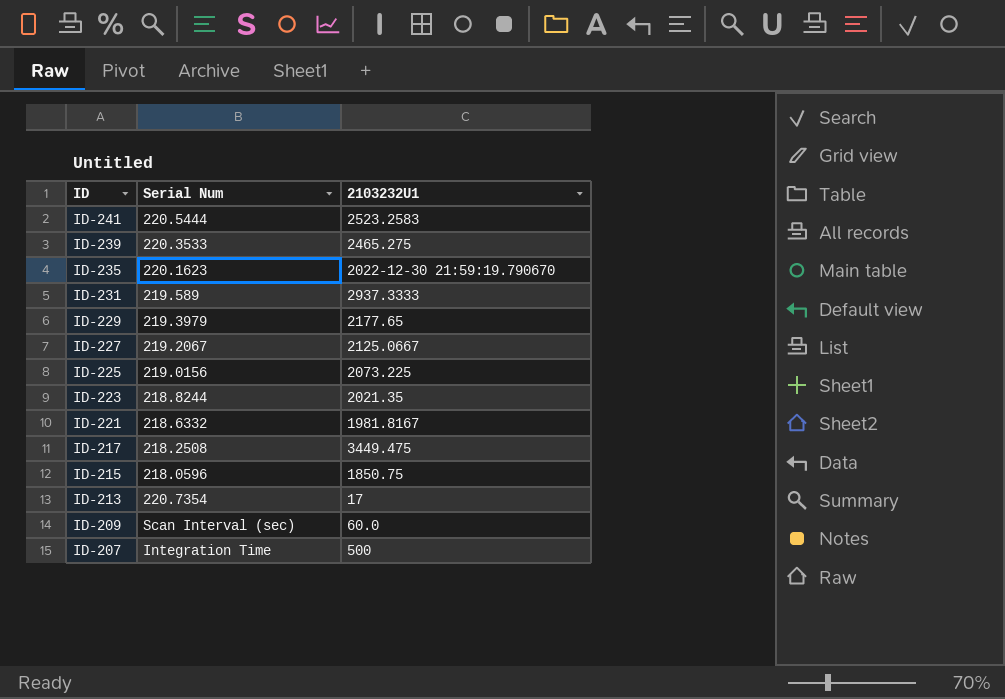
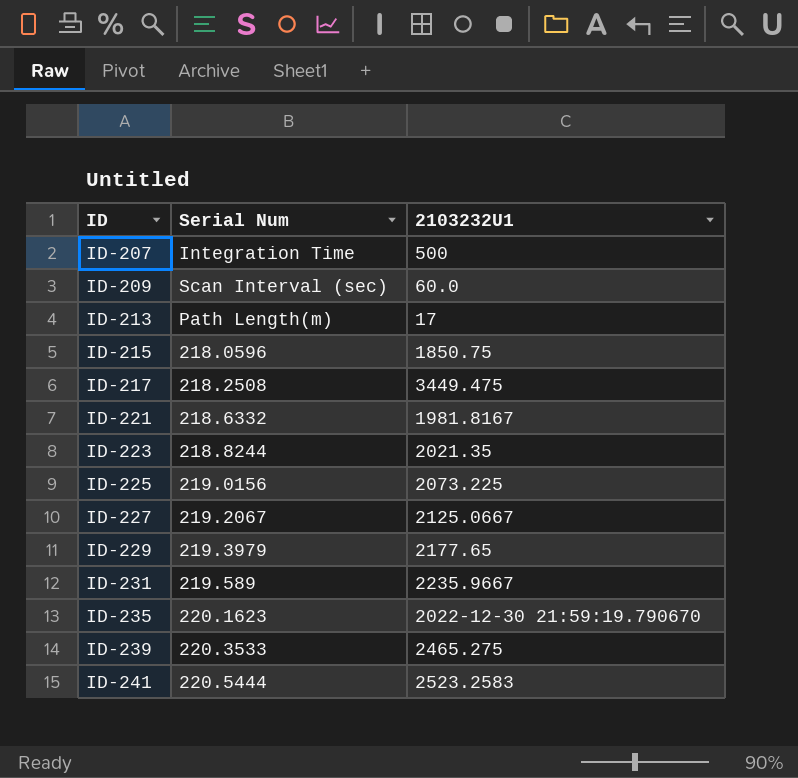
row order: ID descending -> ID ascending
ID-213 | Serial Num: 220.7354 -> Path Length(m)
ID-231 | 2103232U1: 2937.3333 -> 2235.9667

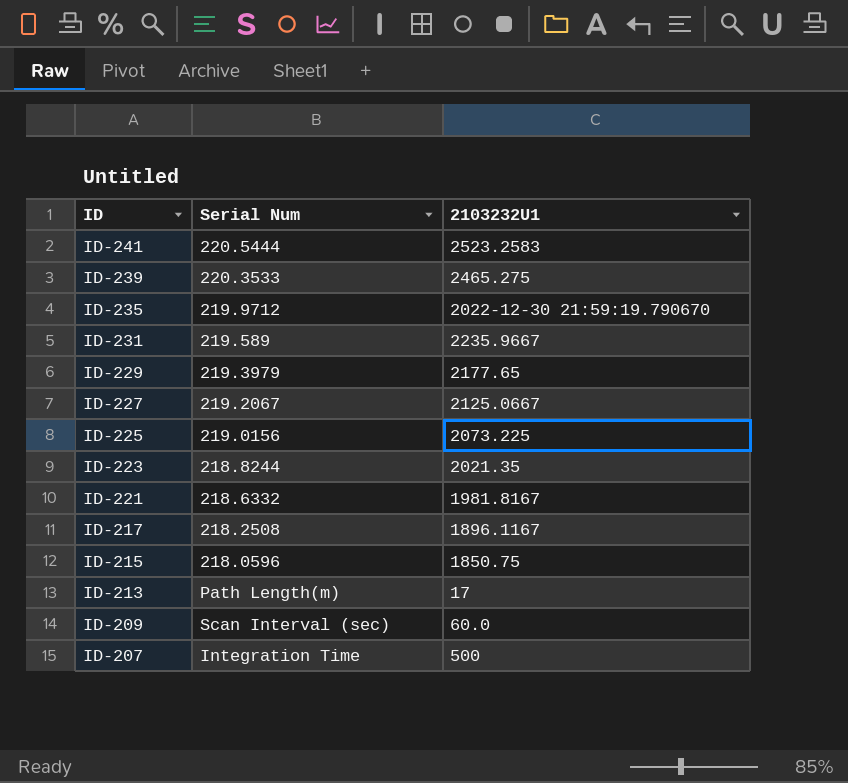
row order: ID ascending -> ID descending
ID-235 | Serial Num: 220.1623 -> 219.9712
ID-217 | 2103232U1: 3449.475 -> 1896.1167

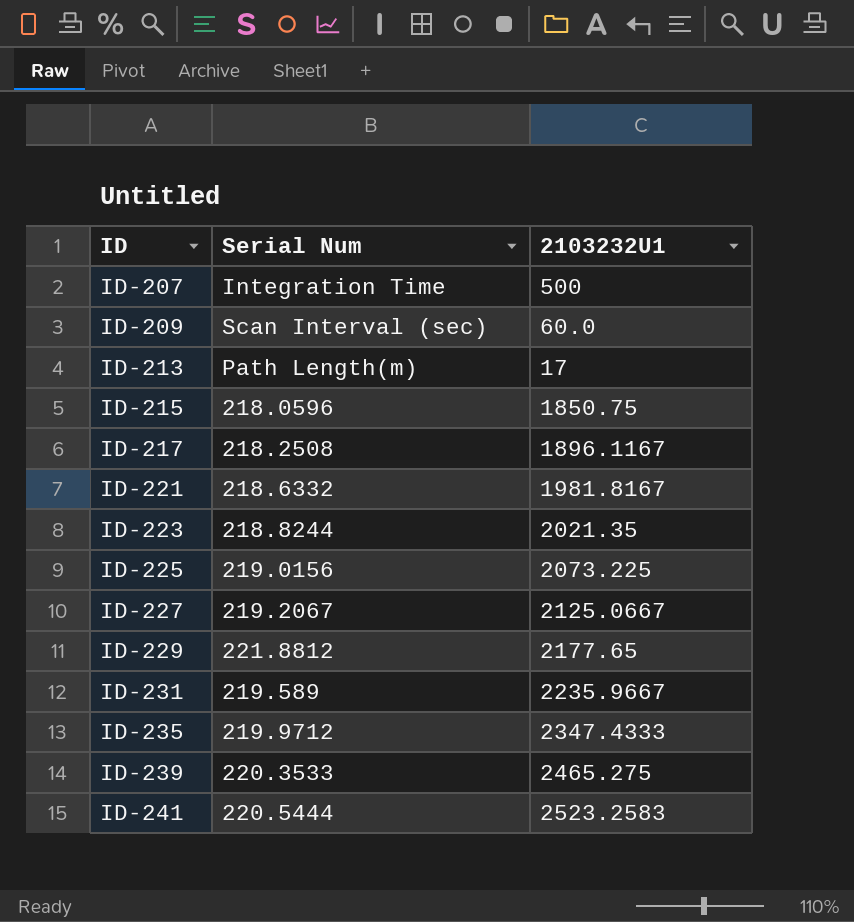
row order: ID descending -> ID ascending
ID-229 | Serial Num: 219.3979 -> 221.8812
ID-235 | 2103232U1: 2022-12-30 21:59:19.790670 -> 2347.4333

